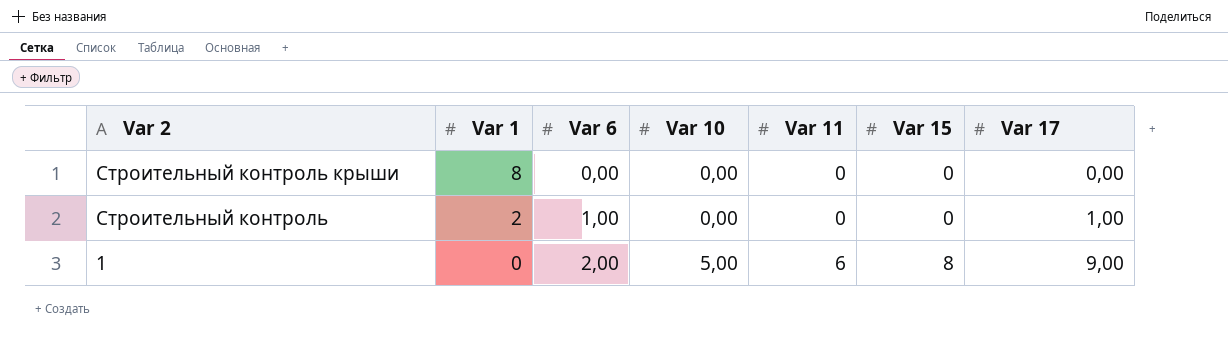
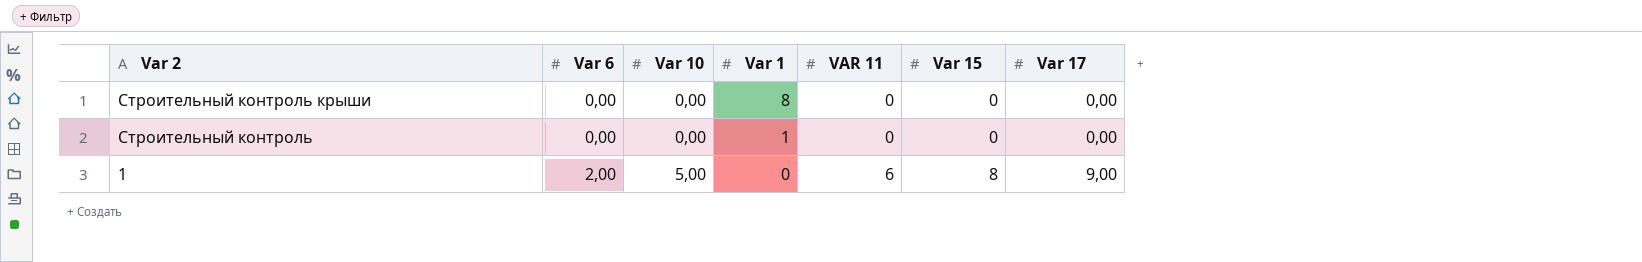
column Var 1 | position: 2 -> 4
column name: Var 11 -> VAR 11
Строительный контроль | Var 6: 1,00 -> 0,00
Строительный контроль | Var 1: 2 -> 1
Строительный контроль | Var 17: 1,00 -> 0,00

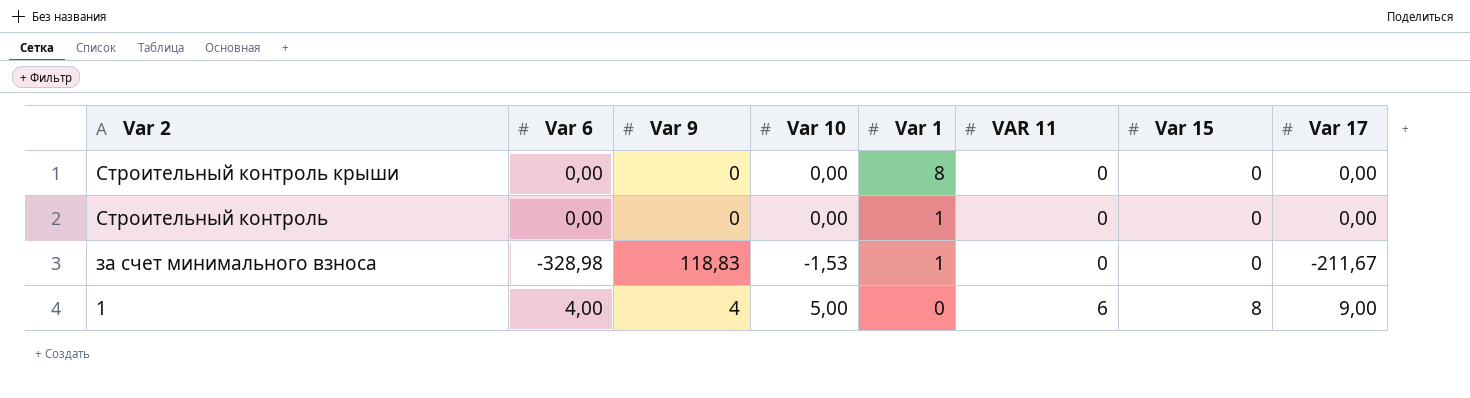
column Var 9 | position: none -> 3
row за счет минимального взноса: none -> -328,98 | 118,83 | -1,53 | 1 | 0 | 0 | -211,67
1 | Var 6: 2,00 -> 4,00

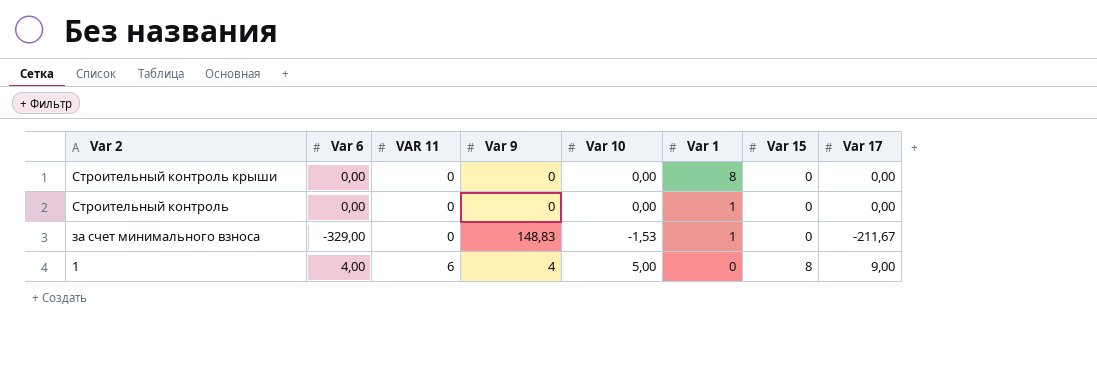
column VAR 11 | position: 6 -> 3
за счет минимального взноса | Var 6: -328,98 -> -329,00
за счет минимального взноса | Var 9: 118,83 -> 148,83

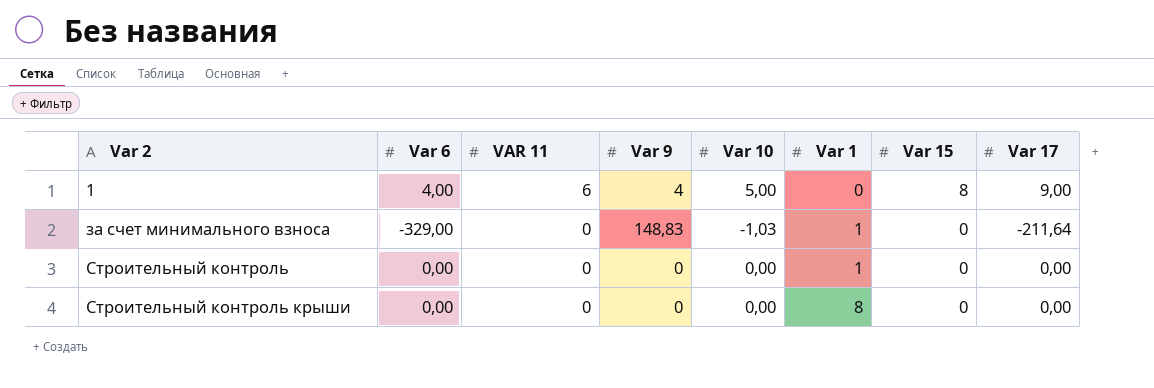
row order: Var 2 descending -> Var 2 ascending
за счет минимального взноса | Var 10: -1,53 -> -1,03
за счет минимального взноса | Var 17: -211,67 -> -211,64

